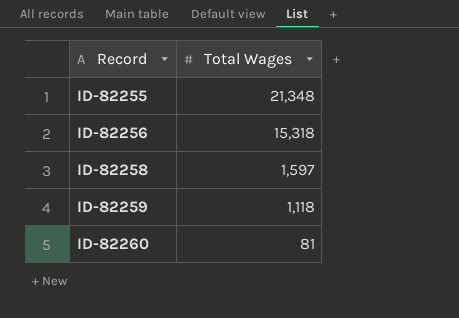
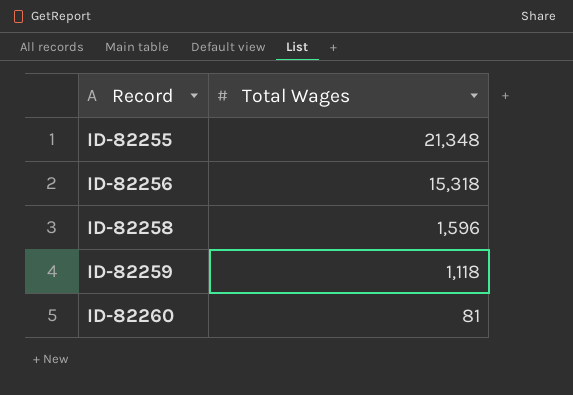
ID-82258 | Total Wages: 1,597 -> 1,596

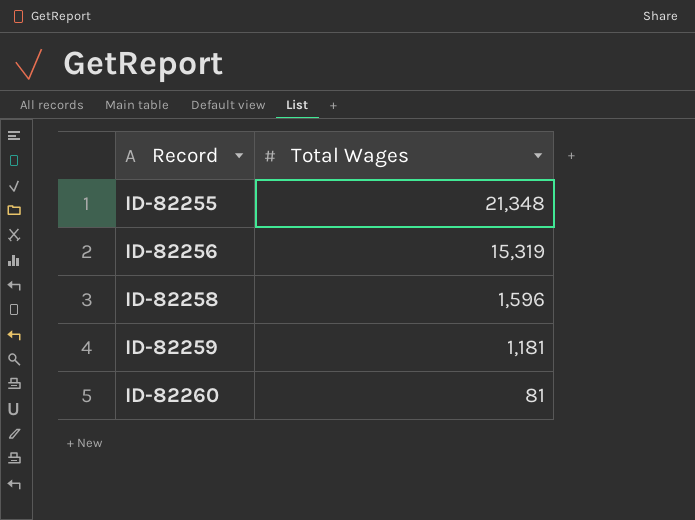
ID-82256 | Total Wages: 15,318 -> 15,319
ID-82259 | Total Wages: 1,118 -> 1,181

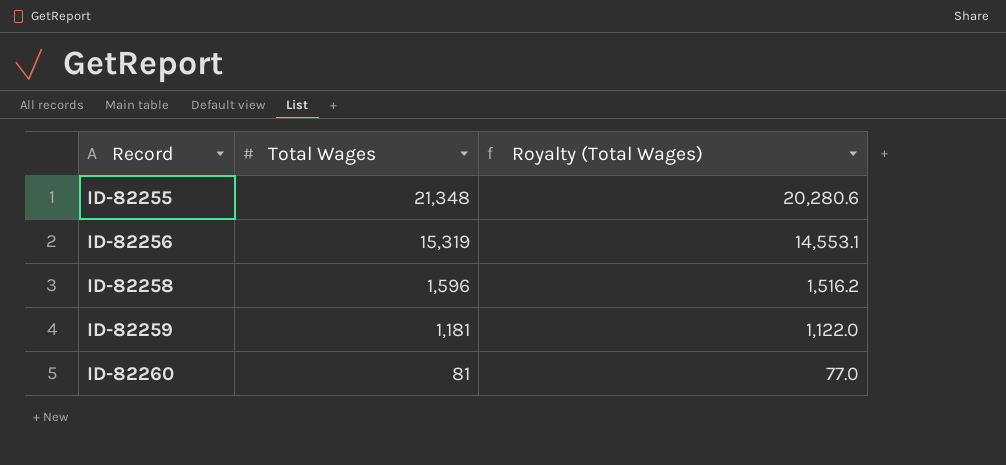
column Royalty (Total Wages) | formula: none -> [Total Wages] * 0.95

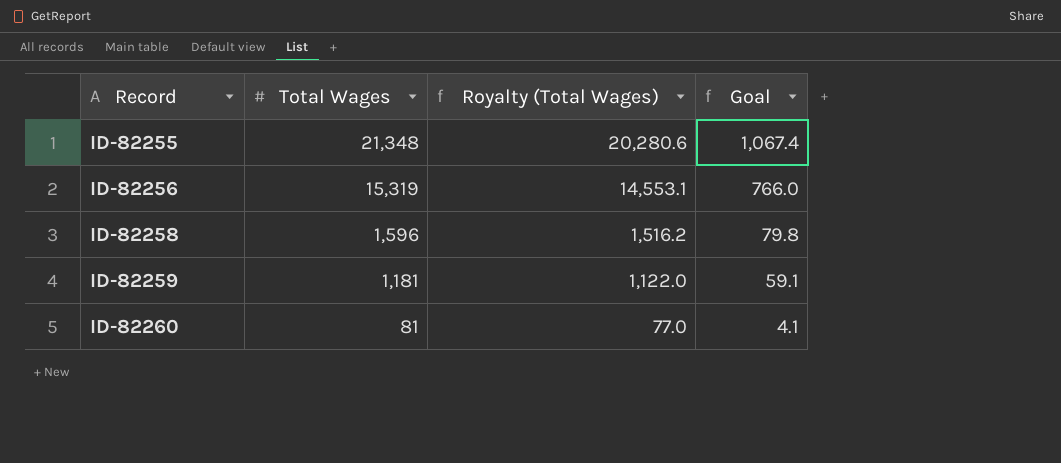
column Goal | formula: none -> [Total Wages] * 0.05

